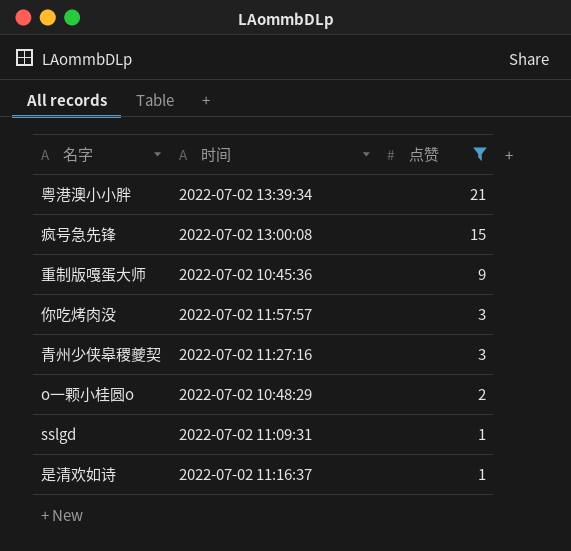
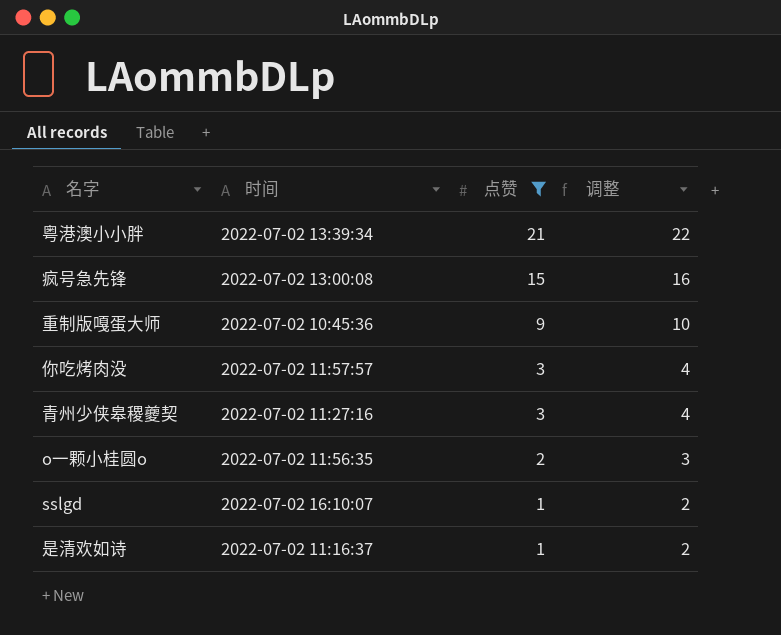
column 调整 | formula: none -> [点赞] + 1
o一颗小桂圆o | 时间: 2022-07-02 10:48:29 -> 2022-07-02 11:56:35
sslgd | 时间: 2022-07-02 11:09:31 -> 2022-07-02 16:10:07

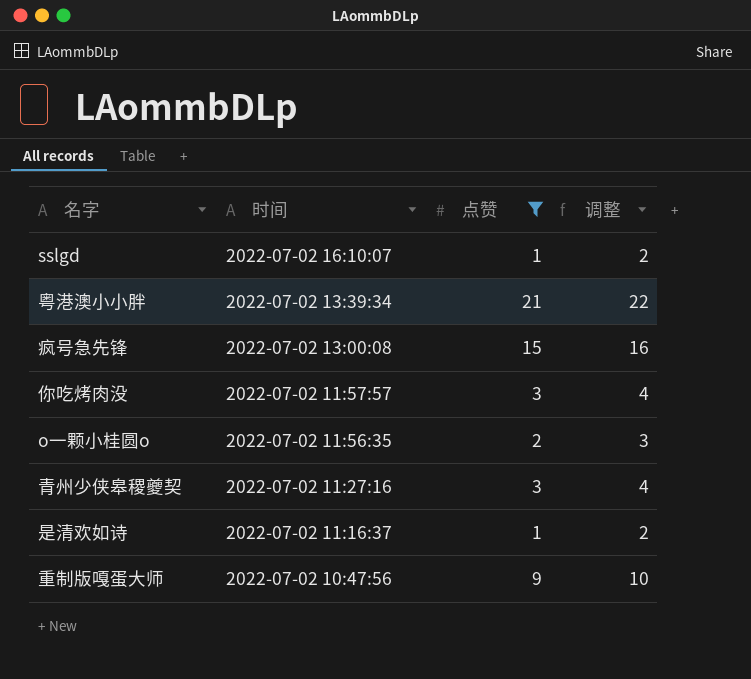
row order: 点赞 descending -> 时间 descending
重制版嘎蛋大师 | 时间: 2022-07-02 10:45:36 -> 2022-07-02 10:47:56

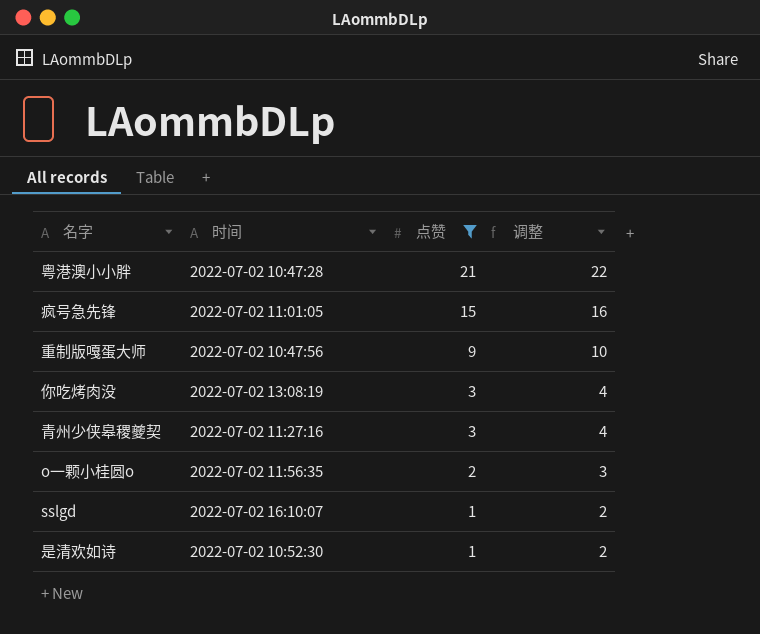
row order: 时间 descending -> 点赞 descending
粤港澳小小胖 | 时间: 2022-07-02 13:39:34 -> 2022-07-02 10:47:28
疯号急先锋 | 时间: 2022-07-02 13:00:08 -> 2022-07-02 11:01:05
你吃烤肉没 | 时间: 2022-07-02 11:57:57 -> 2022-07-02 13:08:19
是清欢如诗 | 时间: 2022-07-02 11:16:37 -> 2022-07-02 10:52:30

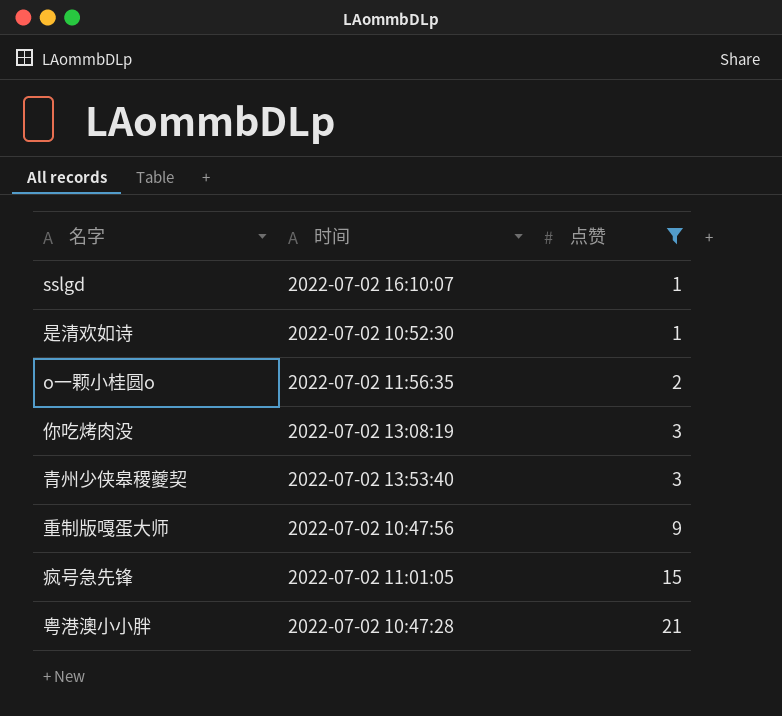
row order: 点赞 descending -> 点赞 ascending
column 调整 | formula: [点赞] + 1 -> none
青州少侠皋稷夔契 | 时间: 2022-07-02 11:27:16 -> 2022-07-02 13:53:40

